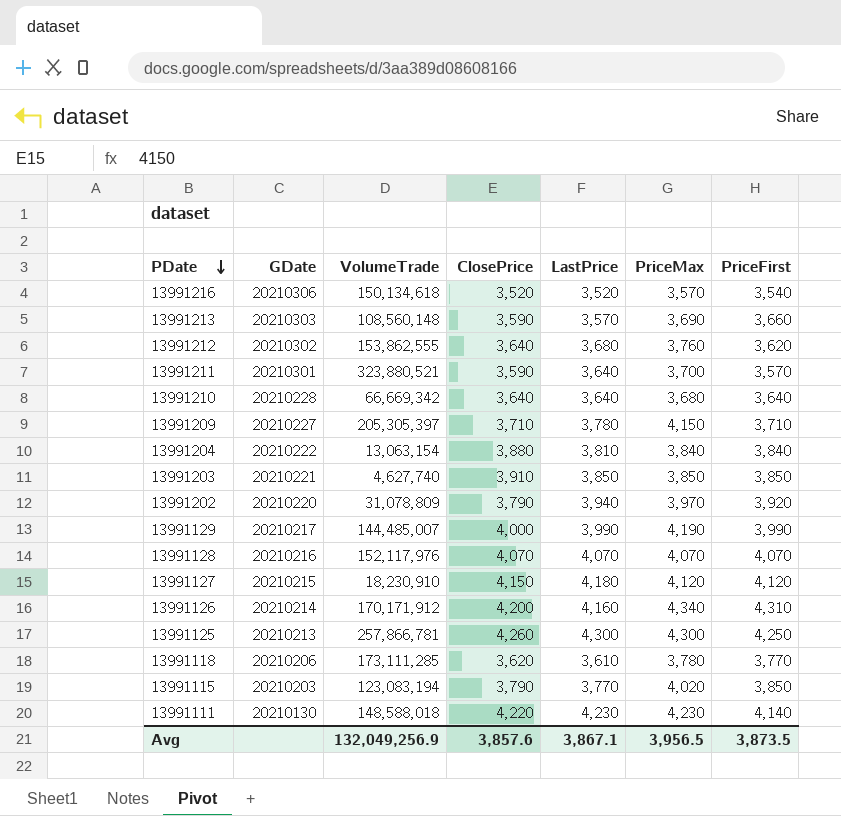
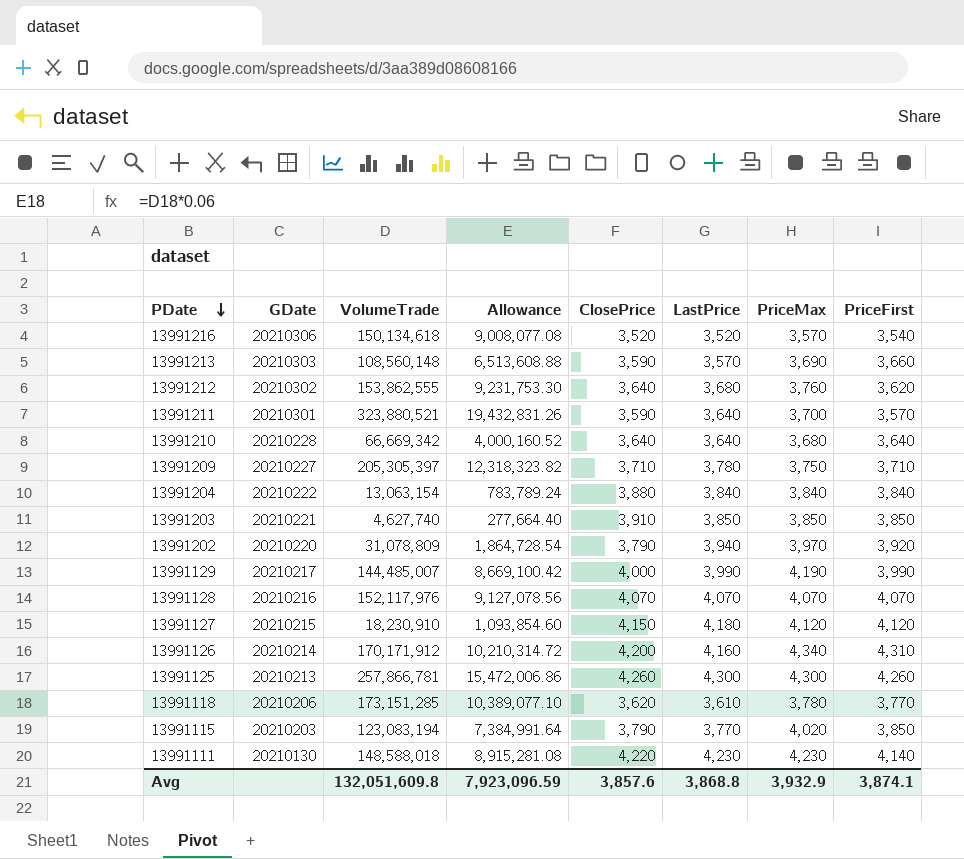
column Allowance | formula: none -> [VolumeTrade] * 0.06
13991209 | PriceMax: 4,150 -> 3,750
13991204 | LastPrice: 3,810 -> 3,840
13991125 | PriceFirst: 4,250 -> 4,260
13991118 | VolumeTrade: 173,111,285 -> 173,151,285
Avg | VolumeTrade: 132,049,256.9 -> 132,051,609.8
Avg | LastPrice: 3,867.1 -> 3,868.8
Avg | PriceMax: 3,956.5 -> 3,932.9
Avg | PriceFirst: 3,873.5 -> 3,874.1

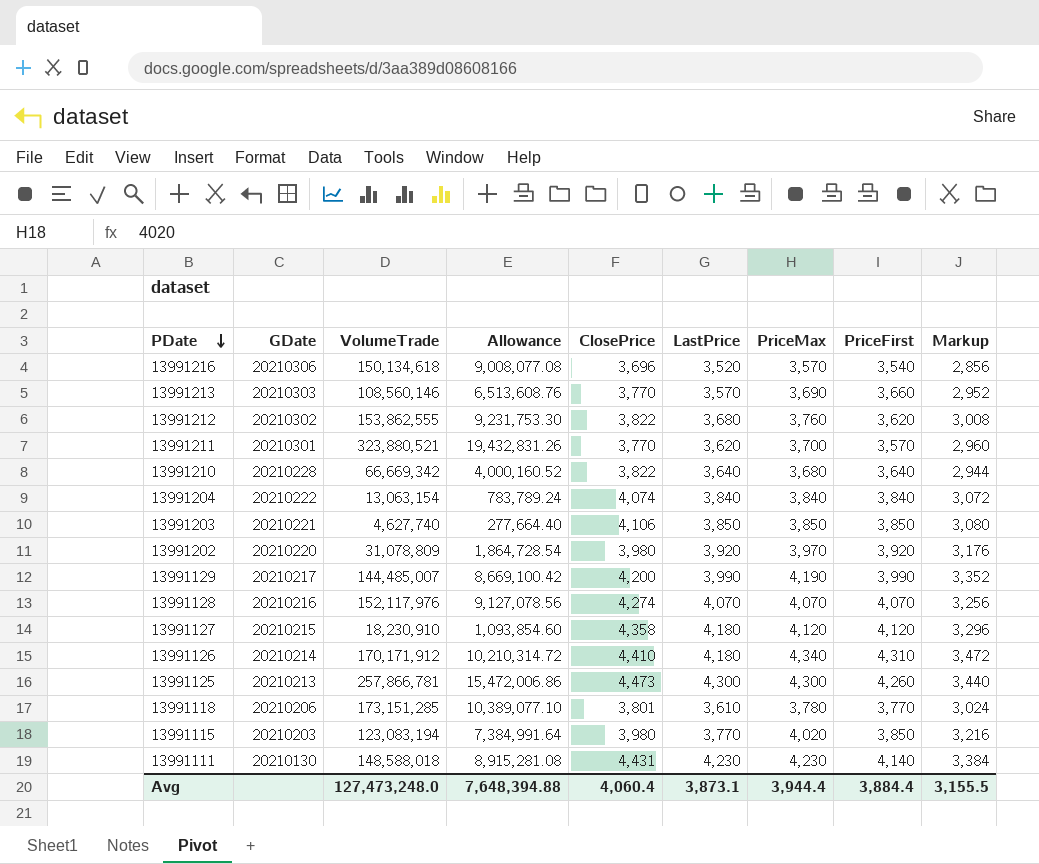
column Markup | formula: none -> [PriceMax] * 0.8
row 13991209: 20210227 | 205,305,397 | 12,318,323.82 | 3,710 | 3,780 | 3,750 | 3,710 -> none
13991216 | ClosePrice: 3,520 -> 3,696
13991213 | VolumeTrade: 108,560,148 -> 108,560,146
13991213 | Allowance: 6,513,608.88 -> 6,513,608.76
13991213 | ClosePrice: 3,590 -> 3,770
13991212 | ClosePrice: 3,640 -> 3,822
13991211 | ClosePrice: 3,590 -> 3,770
13991211 | LastPrice: 3,640 -> 3,620
13991210 | ClosePrice: 3,640 -> 3,822
13991204 | ClosePrice: 3,880 -> 4,074
13991203 | ClosePrice: 3,910 -> 4,106
13991202 | ClosePrice: 3,790 -> 3,980
13991202 | LastPrice: 3,940 -> 3,920
13991129 | ClosePrice: 4,000 -> 4,200
13991128 | ClosePrice: 4,070 -> 4,274
13991127 | ClosePrice: 4,150 -> 4,358
13991126 | ClosePrice: 4,200 -> 4,410
13991126 | LastPrice: 4,160 -> 4,180
13991125 | ClosePrice: 4,260 -> 4,473
13991118 | ClosePrice: 3,620 -> 3,801
13991115 | ClosePrice: 3,790 -> 3,980
13991111 | ClosePrice: 4,220 -> 4,431
Avg | VolumeTrade: 132,051,609.8 -> 127,473,248.0
Avg | Allowance: 7,923,096.59 -> 7,648,394.88
Avg | ClosePrice: 3,857.6 -> 4,060.4
Avg | LastPrice: 3,868.8 -> 3,873.1
Avg | PriceMax: 3,932.9 -> 3,944.4
Avg | PriceFirst: 3,874.1 -> 3,884.4

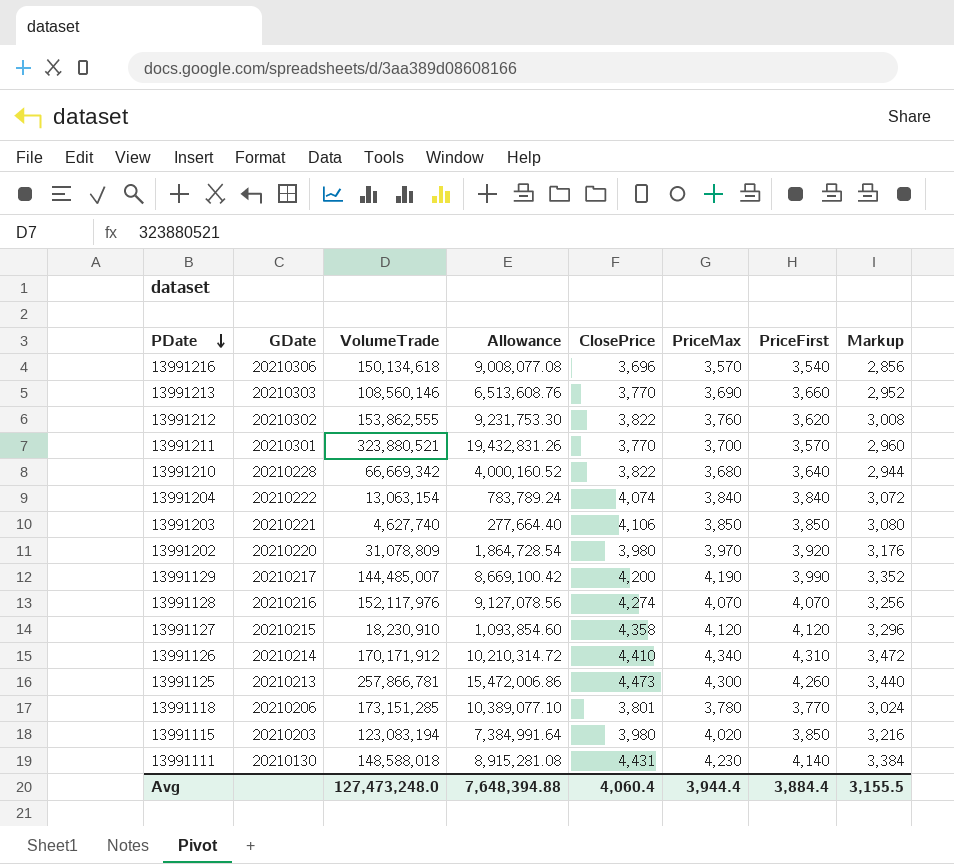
column LastPrice | position: 6 -> none

